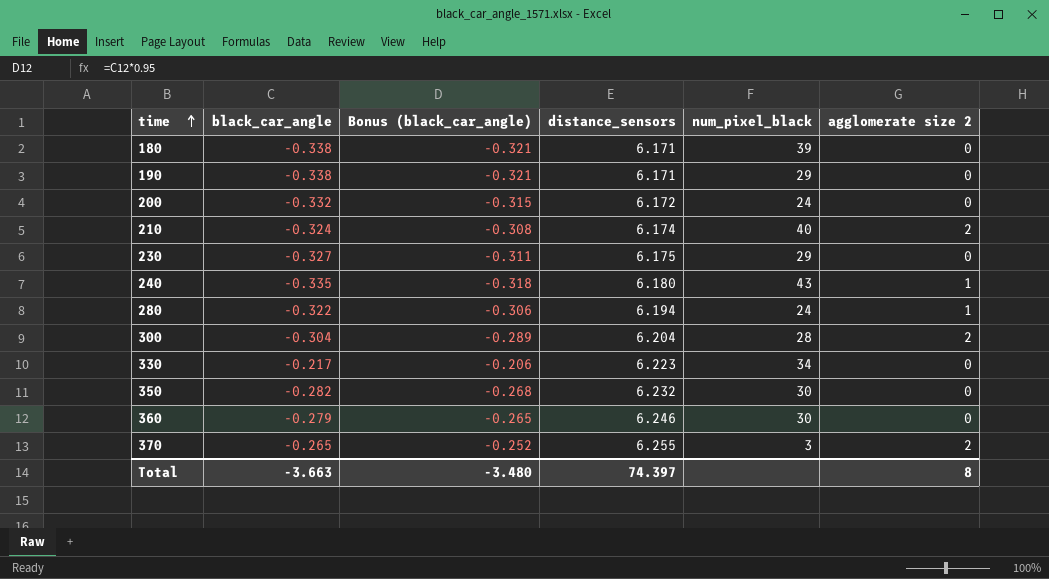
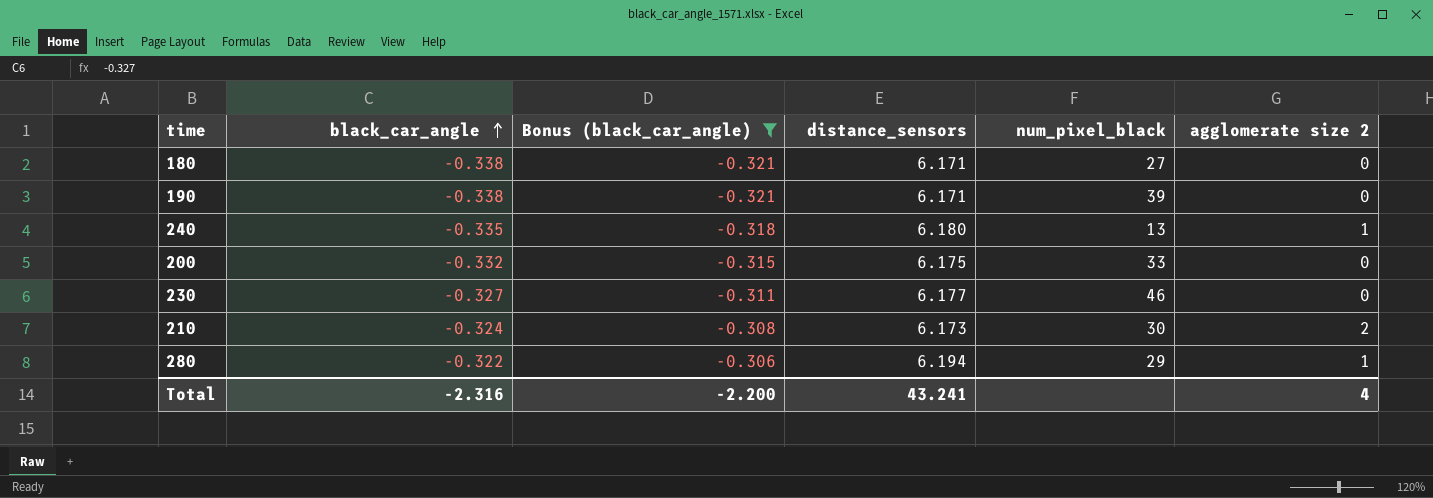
filter: none -> Bonus (black_car_angle) <= -0.306
row order: time ascending -> black_car_angle ascending
180 | num_pixel_black: 39 -> 27
190 | num_pixel_black: 29 -> 39
240 | num_pixel_black: 43 -> 13
200 | distance_sensors: 6.172 -> 6.175
200 | num_pixel_black: 24 -> 33
230 | distance_sensors: 6.175 -> 6.177
230 | num_pixel_black: 29 -> 46
210 | distance_sensors: 6.174 -> 6.173
210 | num_pixel_black: 40 -> 30
280 | num_pixel_black: 24 -> 29
Total | black_car_angle: -3.663 -> -2.316
Total | Bonus (black_car_angle): -3.480 -> -2.200
Total | distance_sensors: 74.397 -> 43.241
Total | agglomerate size 2: 8 -> 4

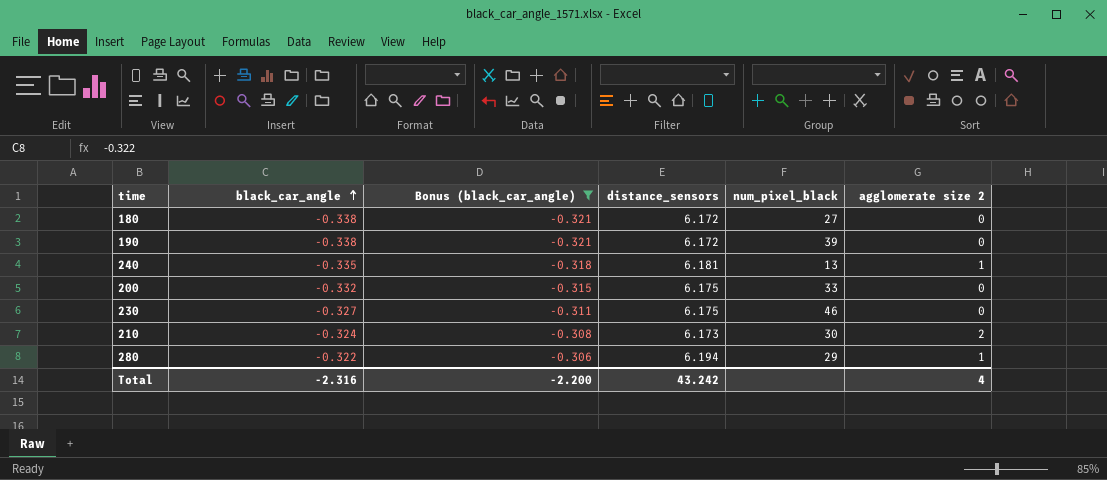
180 | distance_sensors: 6.171 -> 6.172
190 | distance_sensors: 6.171 -> 6.172
240 | distance_sensors: 6.180 -> 6.181
230 | distance_sensors: 6.177 -> 6.175
Total | distance_sensors: 43.241 -> 43.242

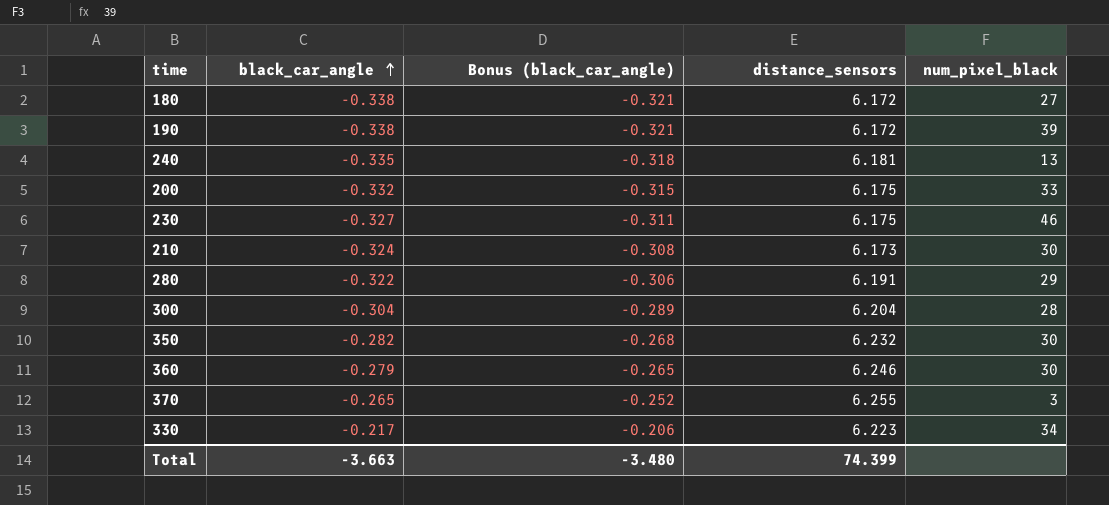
filter: Bonus (black_car_angle) <= -0.306 -> none
column agglomerate size 2 | position: 6 -> none
280 | distance_sensors: 6.194 -> 6.191
Total | black_car_angle: -2.316 -> -3.663
Total | Bonus (black_car_angle): -2.200 -> -3.480
Total | distance_sensors: 43.242 -> 74.399

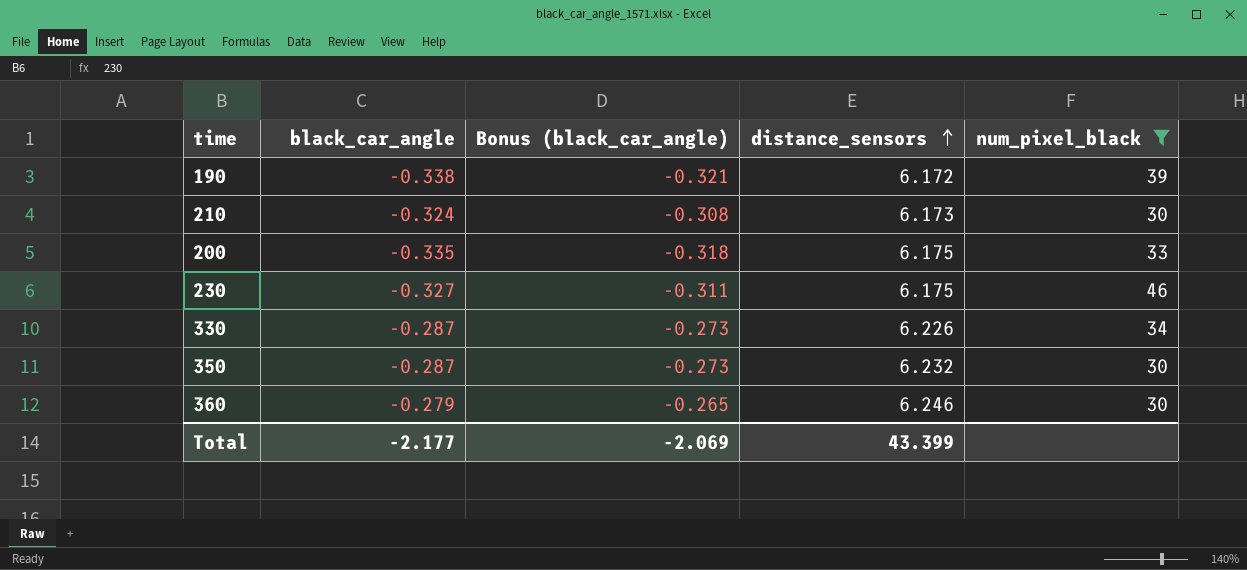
filter: none -> num_pixel_black >= 30
row order: black_car_angle ascending -> distance_sensors ascending
200 | black_car_angle: -0.332 -> -0.335
200 | Bonus (black_car_angle): -0.315 -> -0.318
330 | black_car_angle: -0.217 -> -0.287
330 | Bonus (black_car_angle): -0.206 -> -0.273
330 | distance_sensors: 6.223 -> 6.226
350 | black_car_angle: -0.282 -> -0.287
350 | Bonus (black_car_angle): -0.268 -> -0.273
Total | black_car_angle: -3.663 -> -2.177
Total | Bonus (black_car_angle): -3.480 -> -2.069
Total | distance_sensors: 74.399 -> 43.399

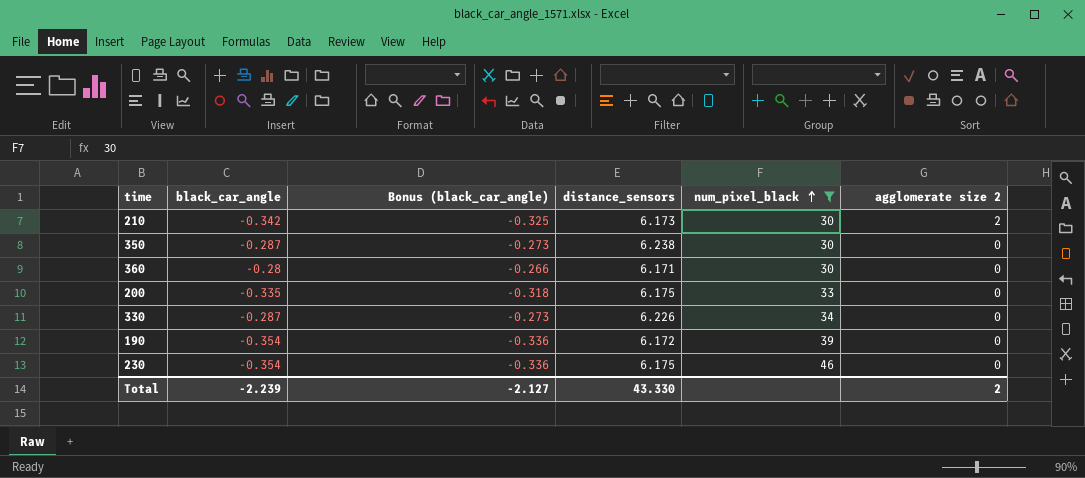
row order: distance_sensors ascending -> num_pixel_black ascending
column agglomerate size 2 | position: none -> 6
210 | black_car_angle: -0.324 -> -0.342
210 | Bonus (black_car_angle): -0.308 -> -0.325
350 | distance_sensors: 6.232 -> 6.238
360 | black_car_angle: -0.279 -> -0.28
360 | Bonus (black_car_angle): -0.265 -> -0.266
360 | distance_sensors: 6.246 -> 6.171
190 | black_car_angle: -0.338 -> -0.354
190 | Bonus (black_car_angle): -0.321 -> -0.336
230 | black_car_angle: -0.327 -> -0.354
230 | Bonus (black_car_angle): -0.311 -> -0.336
Total | black_car_angle: -2.177 -> -2.239
Total | Bonus (black_car_angle): -2.069 -> -2.127
Total | distance_sensors: 43.399 -> 43.330

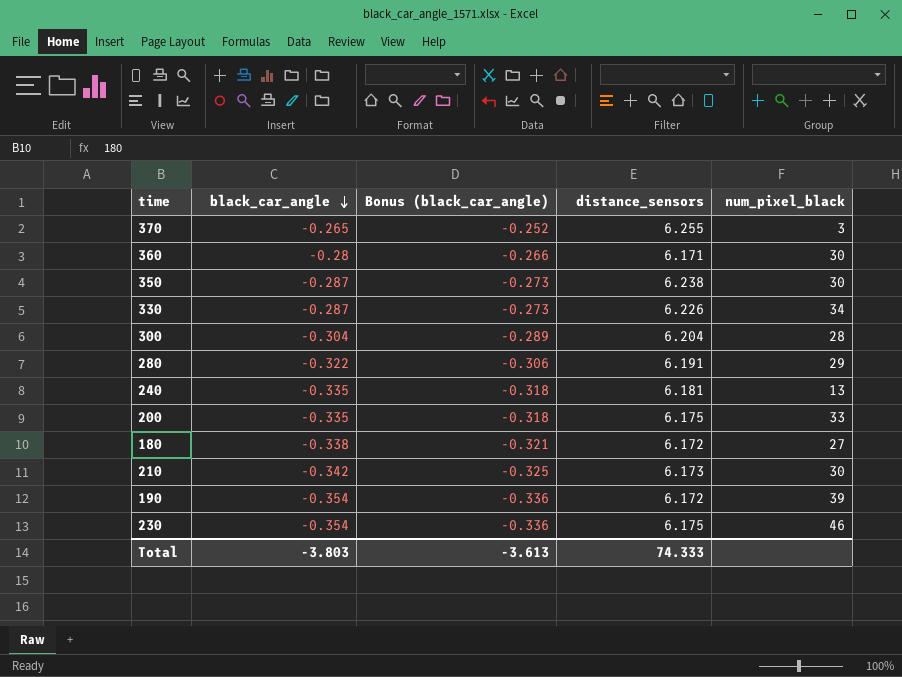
filter: num_pixel_black >= 30 -> none
row order: num_pixel_black ascending -> black_car_angle descending
column agglomerate size 2 | position: 6 -> none
Total | black_car_angle: -2.239 -> -3.803
Total | Bonus (black_car_angle): -2.127 -> -3.613
Total | distance_sensors: 43.330 -> 74.333

